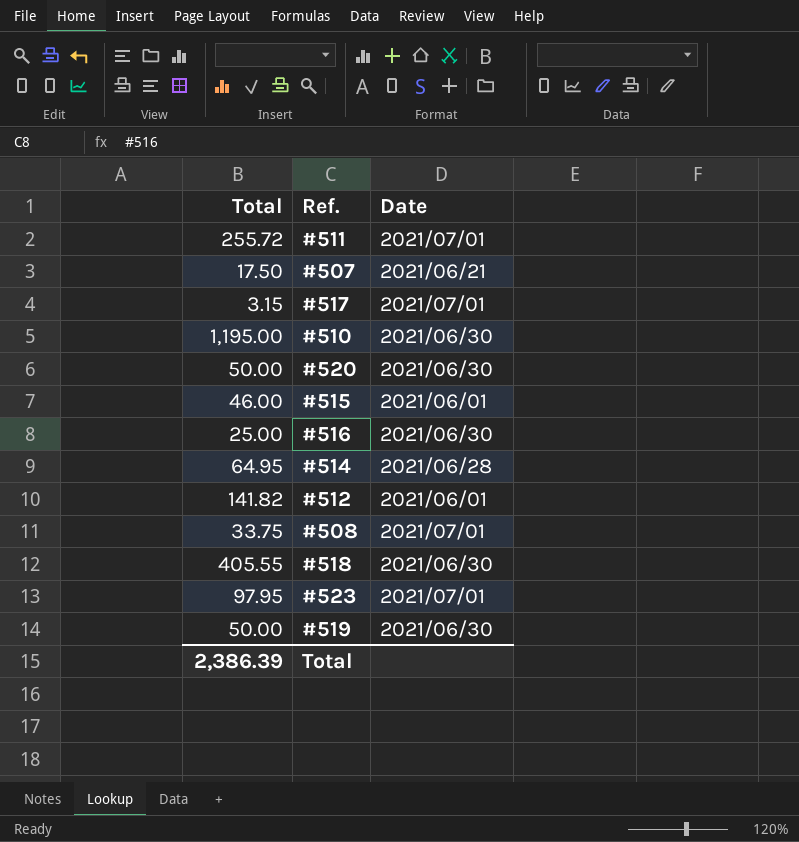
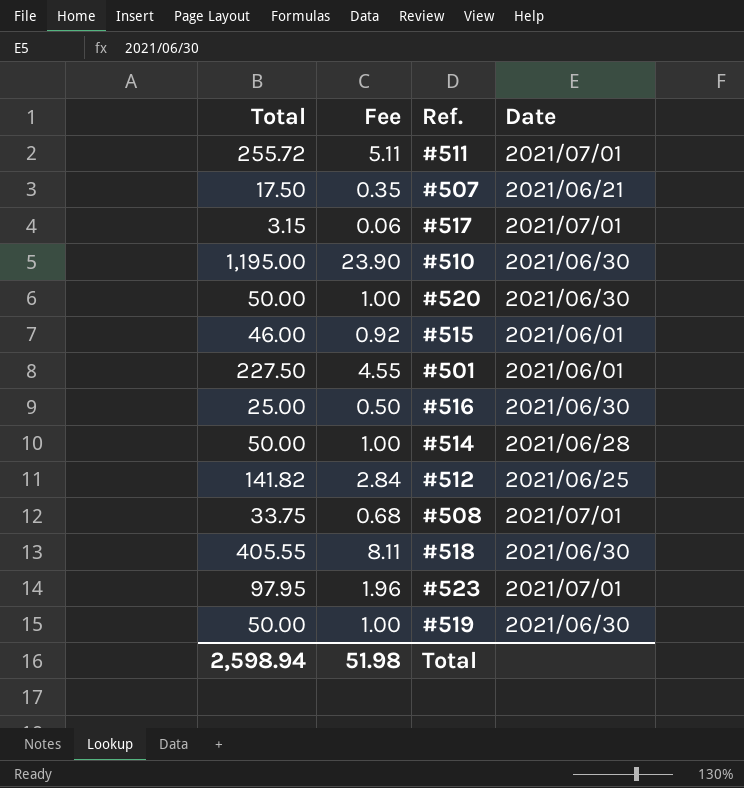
column Fee | formula: none -> [Total] * 0.02
row #501: none -> 227.50 | 4.55 | 2021/06/01
#514 | Total: 64.95 -> 50.00
#512 | Date: 2021/06/01 -> 2021/06/25
Total | Total: 2,386.39 -> 2,598.94

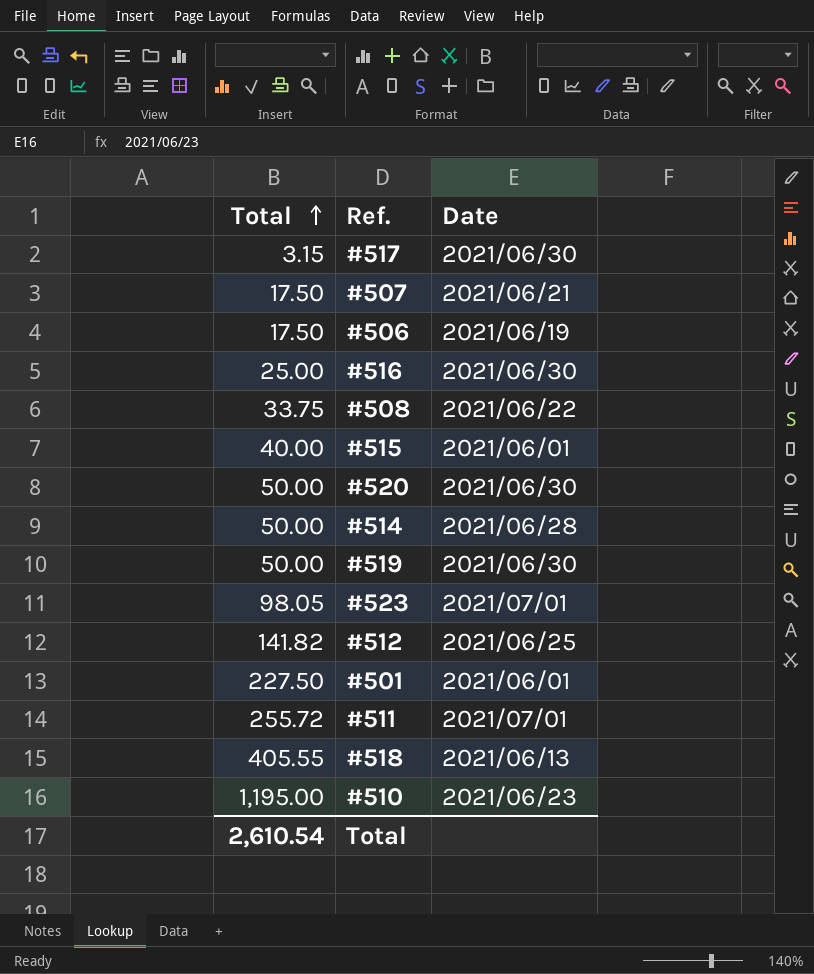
row order: none -> Total ascending
column Fee | formula: [Total] * 0.02 -> none
#517 | Date: 2021/07/01 -> 2021/06/30
row #506: none -> 17.50 | 2021/06/19
#508 | Date: 2021/07/01 -> 2021/06/22
#515 | Total: 46.00 -> 40.00
#523 | Total: 97.95 -> 98.05
#518 | Date: 2021/06/30 -> 2021/06/13
#510 | Date: 2021/06/30 -> 2021/06/23
Total | Total: 2,598.94 -> 2,610.54

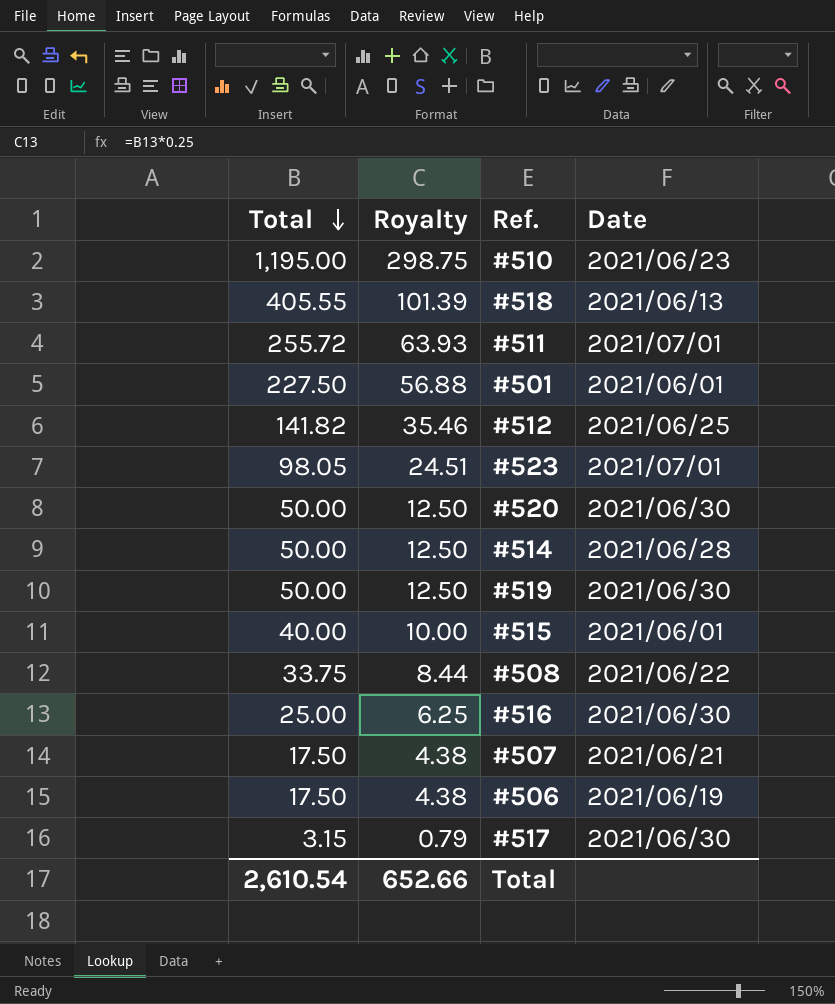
row order: Total ascending -> Total descending
column Royalty | formula: none -> [Total] * 0.25

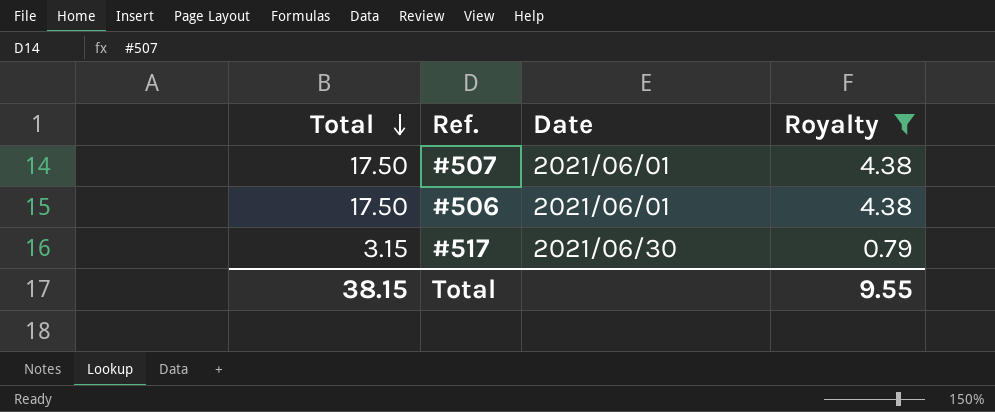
filter: none -> Royalty <= 4.38
column Royalty | position: 2 -> 4
#507 | Date: 2021/06/21 -> 2021/06/01
#506 | Date: 2021/06/19 -> 2021/06/01
Total | Total: 2,610.54 -> 38.15
Total | Royalty: 652.66 -> 9.55

